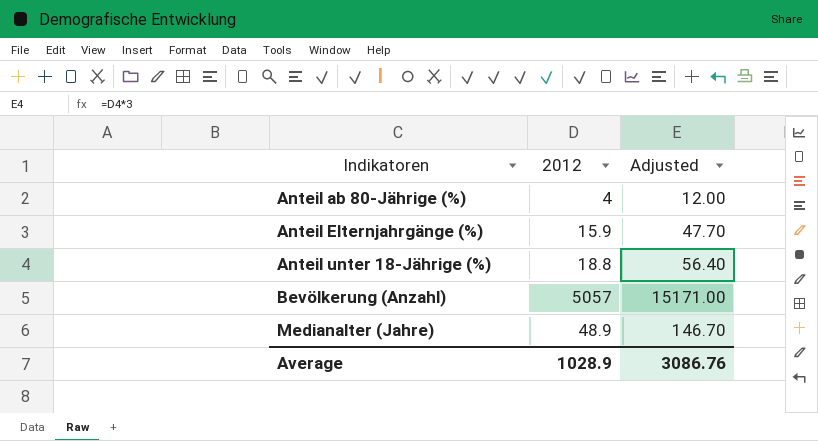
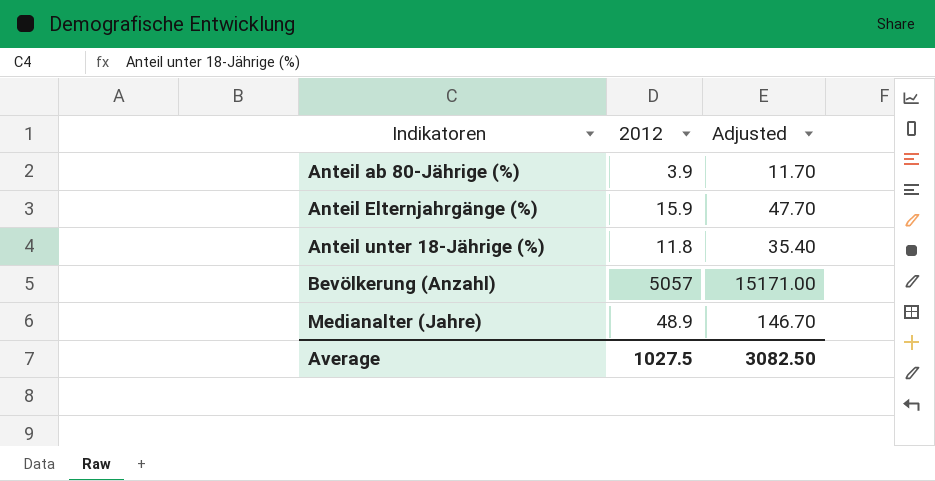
Anteil ab 80-Jährige (%) | 2012: 4 -> 3.9
Anteil ab 80-Jährige (%) | Adjusted: 12.00 -> 11.70
Anteil unter 18-Jährige (%) | 2012: 18.8 -> 11.8
Anteil unter 18-Jährige (%) | Adjusted: 56.40 -> 35.40
Average | 2012: 1028.9 -> 1027.5
Average | Adjusted: 3086.76 -> 3082.50

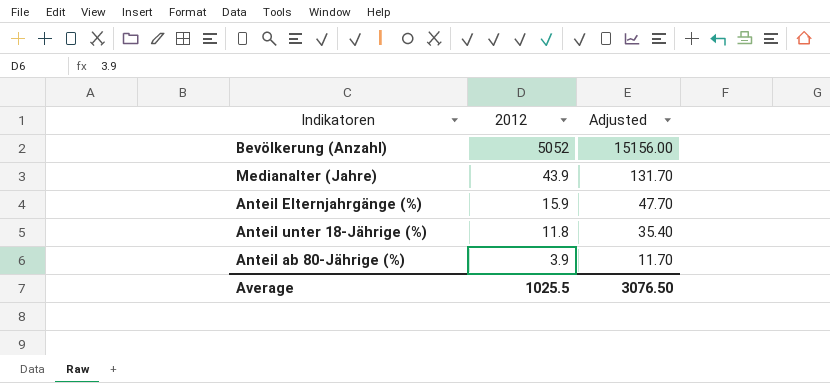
row order: Indikatoren ascending -> 2012 descending
Bevölkerung (Anzahl) | 2012: 5057 -> 5052
Bevölkerung (Anzahl) | Adjusted: 15171.00 -> 15156.00
Medianalter (Jahre) | 2012: 48.9 -> 43.9
Medianalter (Jahre) | Adjusted: 146.70 -> 131.70
Average | 2012: 1027.5 -> 1025.5
Average | Adjusted: 3082.50 -> 3076.50

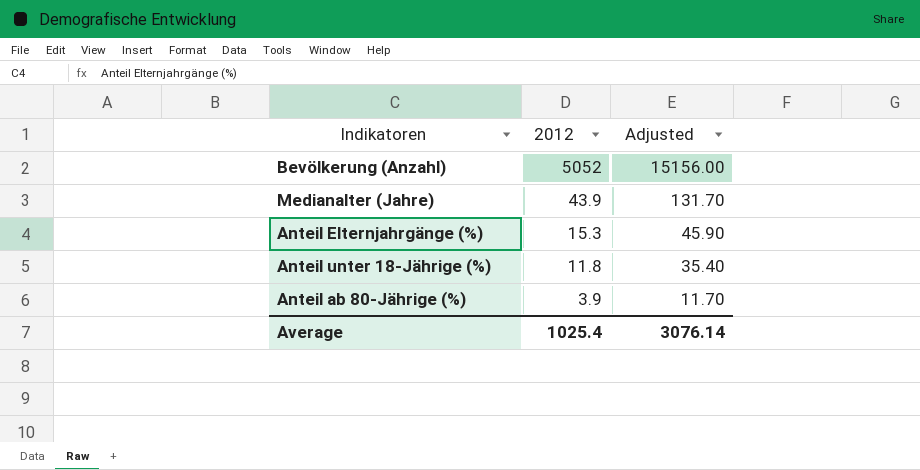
Anteil Elternjahrgänge (%) | 2012: 15.9 -> 15.3
Anteil Elternjahrgänge (%) | Adjusted: 47.70 -> 45.90
Average | 2012: 1025.5 -> 1025.4
Average | Adjusted: 3076.50 -> 3076.14

